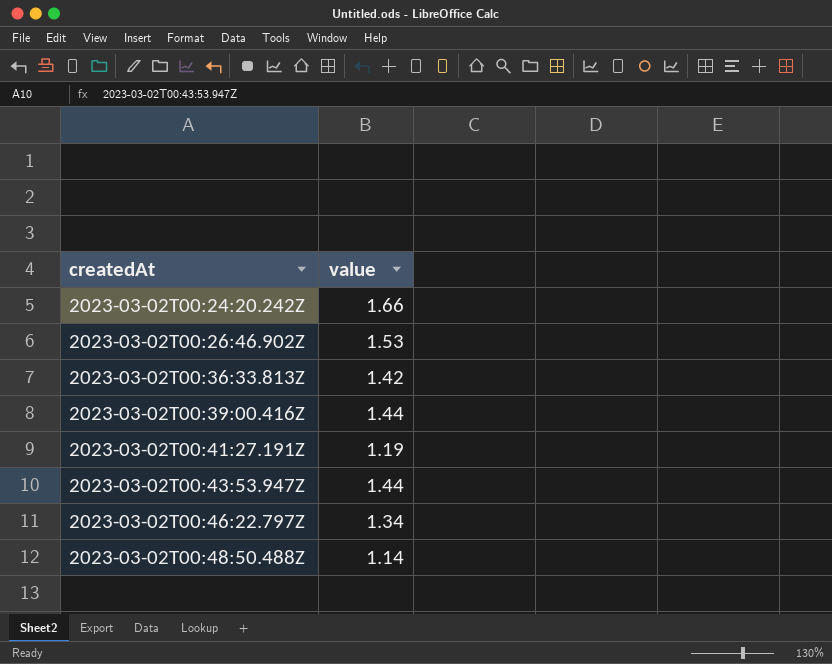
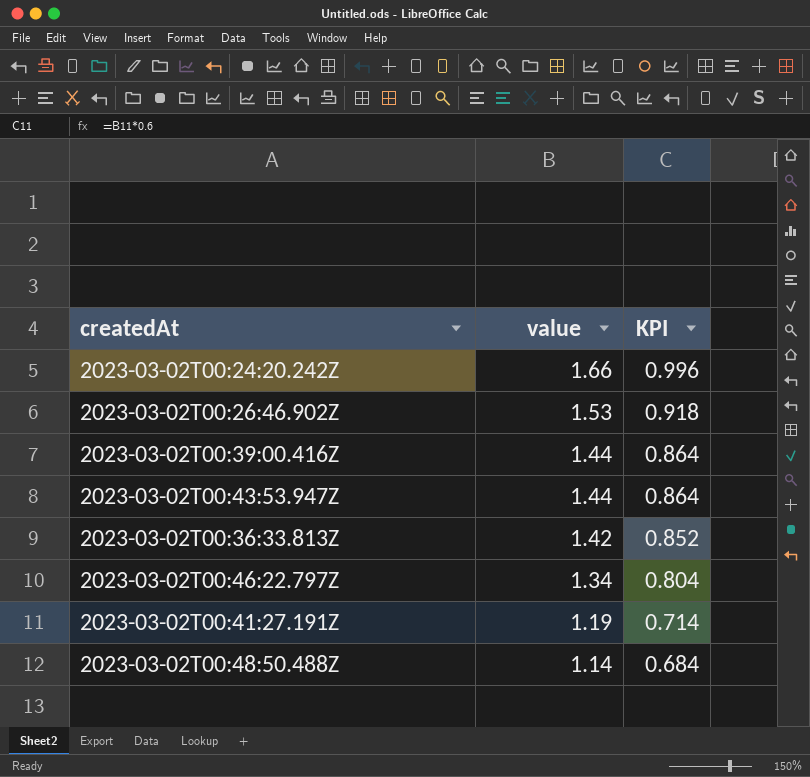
row order: createdAt ascending -> value descending
column KPI | formula: none -> [value] * 0.6

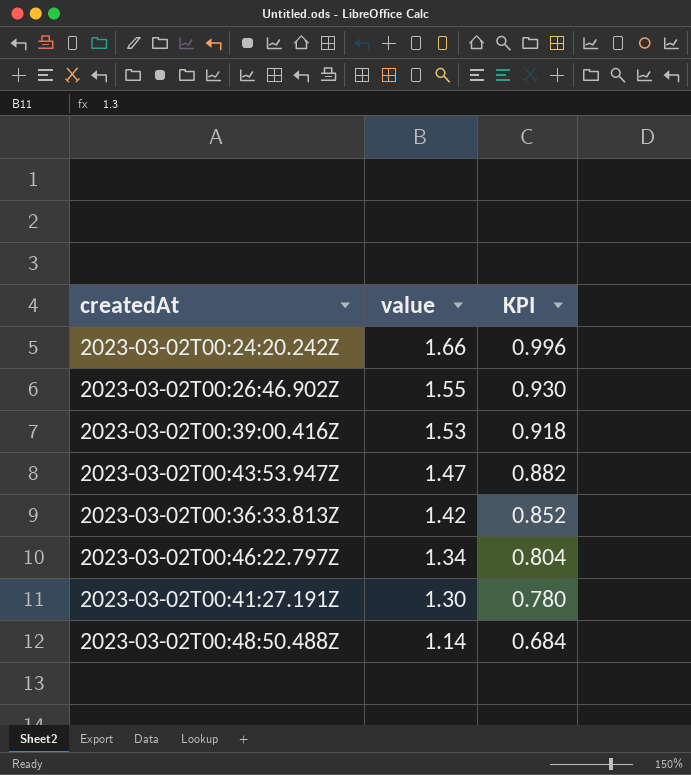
2023-03-02T00:26:46.902Z | value: 1.53 -> 1.55
2023-03-02T00:26:46.902Z | KPI: 0.918 -> 0.930
2023-03-02T00:39:00.416Z | value: 1.44 -> 1.53
2023-03-02T00:39:00.416Z | KPI: 0.864 -> 0.918
2023-03-02T00:43:53.947Z | value: 1.44 -> 1.47
2023-03-02T00:43:53.947Z | KPI: 0.864 -> 0.882
2023-03-02T00:41:27.191Z | value: 1.19 -> 1.30
2023-03-02T00:41:27.191Z | KPI: 0.714 -> 0.780

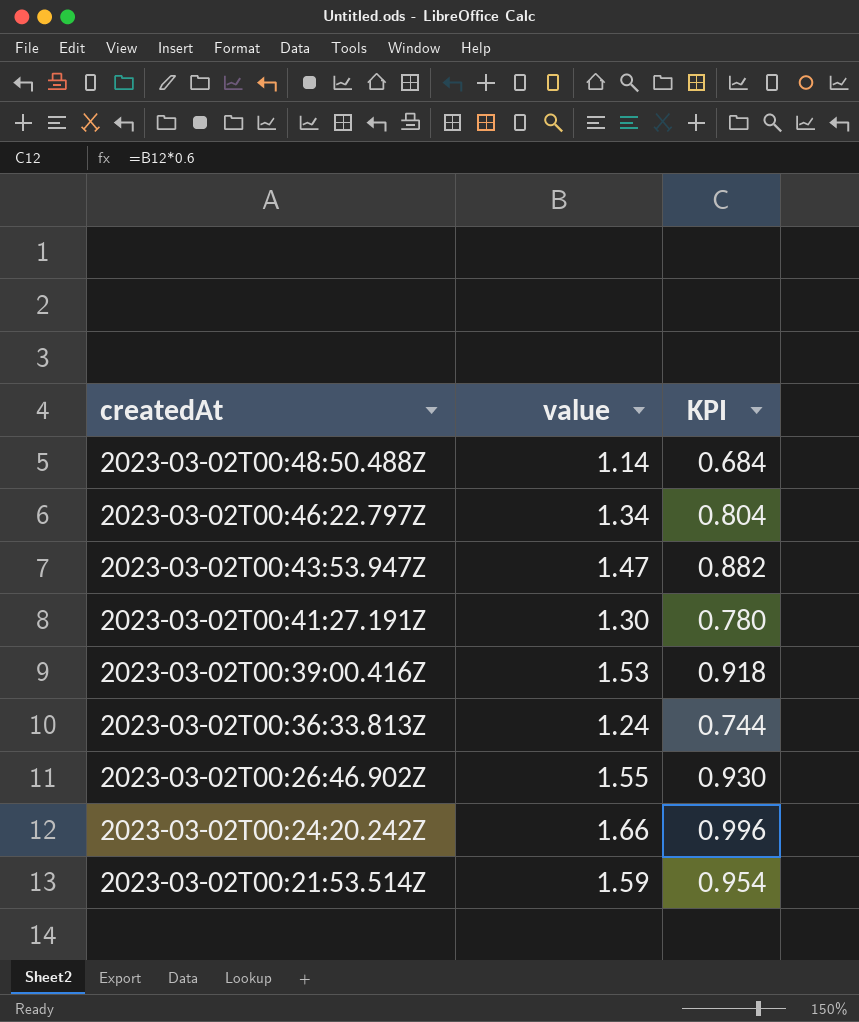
row order: value descending -> createdAt descending
2023-03-02T00:36:33.813Z | value: 1.42 -> 1.24
2023-03-02T00:36:33.813Z | KPI: 0.852 -> 0.744
row 2023-03-02T00:21:53.514Z: none -> 1.59 | 0.954

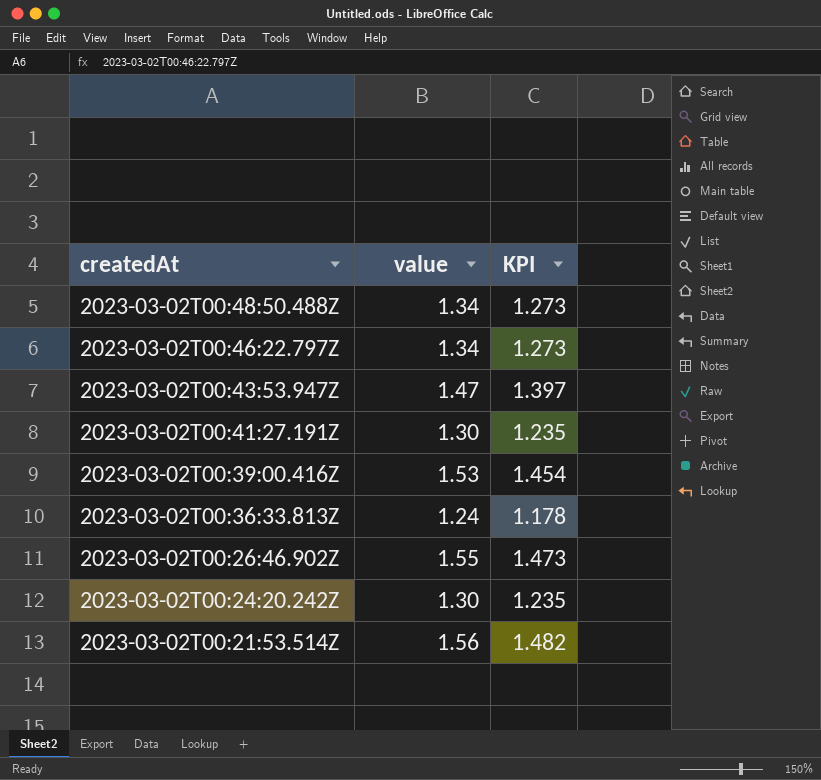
column KPI | formula: [value] * 0.6 -> [value] * 0.95
2023-03-02T00:48:50.488Z | value: 1.14 -> 1.34
2023-03-02T00:24:20.242Z | value: 1.66 -> 1.30
2023-03-02T00:21:53.514Z | value: 1.59 -> 1.56

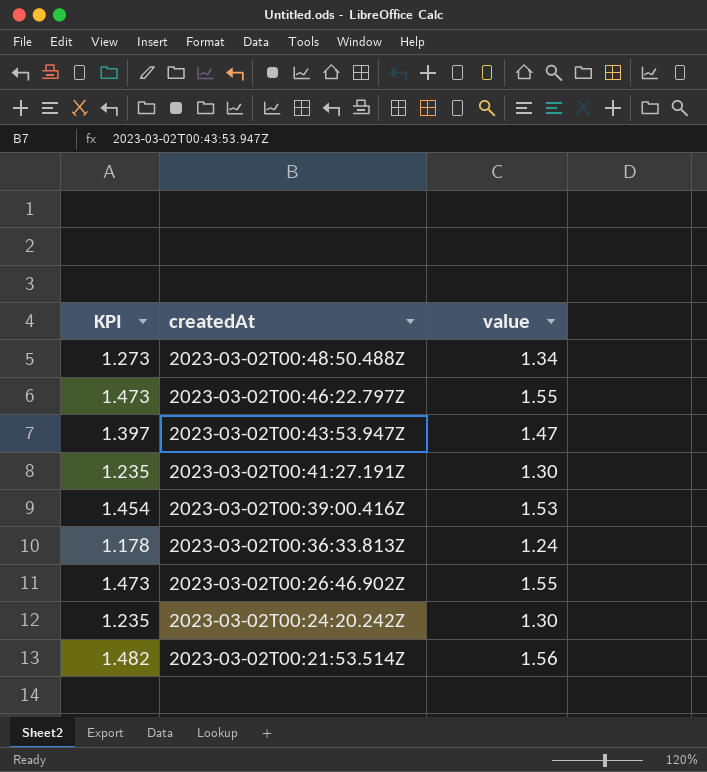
column KPI | position: 3 -> 1
2023-03-02T00:46:22.797Z | KPI: 1.273 -> 1.473
2023-03-02T00:46:22.797Z | value: 1.34 -> 1.55

